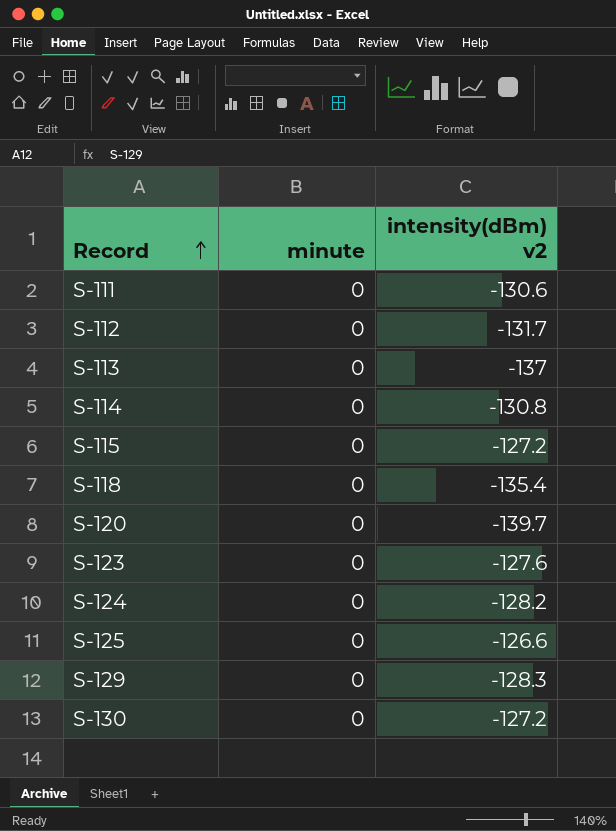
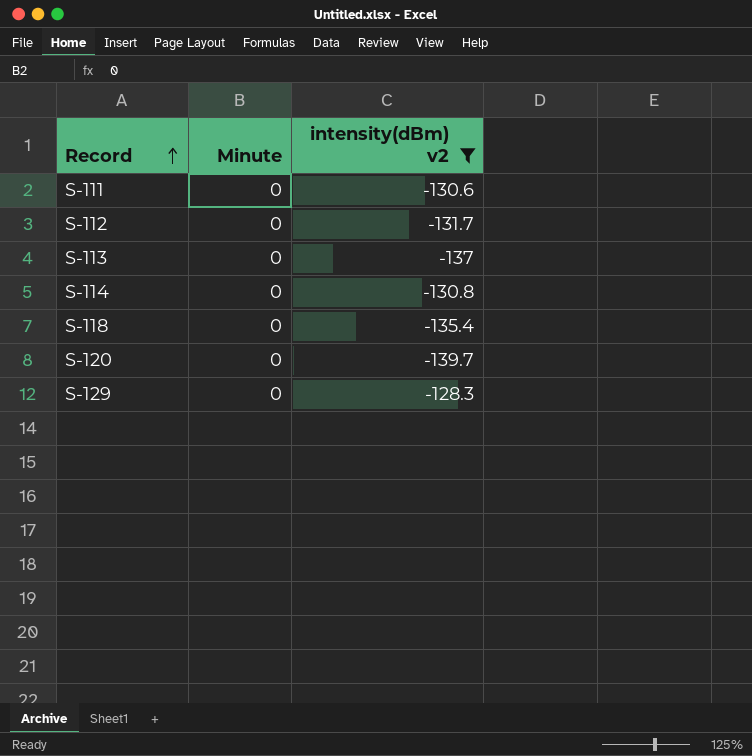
filter: none -> intensity(dBm) v2 <= -128.3
column name: minute -> Minute

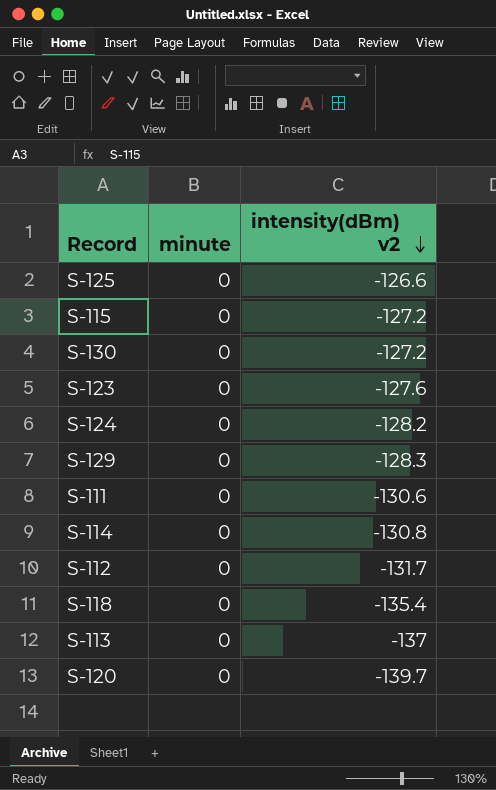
filter: intensity(dBm) v2 <= -128.3 -> none
row order: Record ascending -> intensity(dBm) v2 descending
column name: Minute -> minute

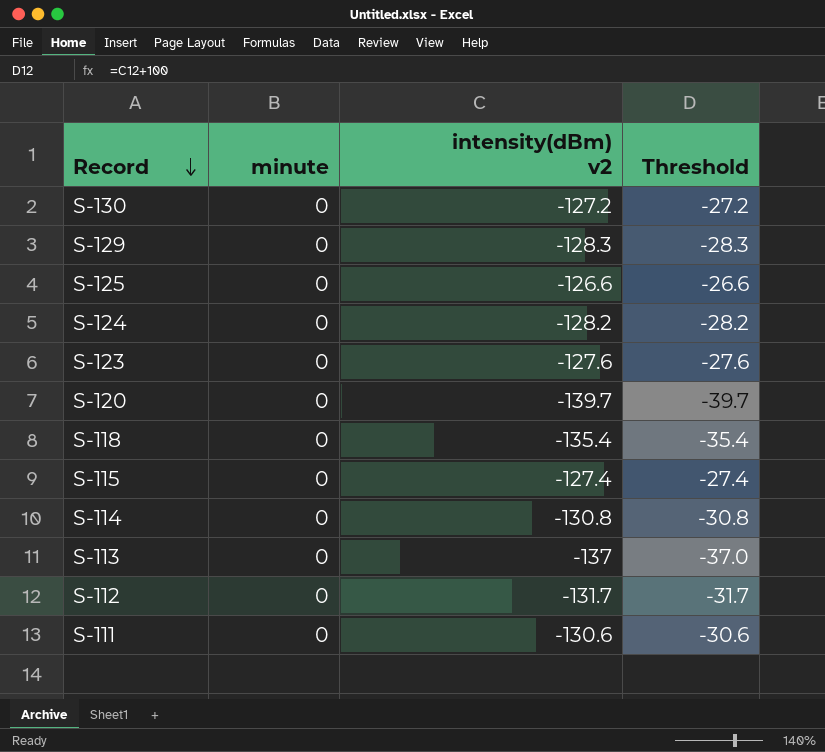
row order: intensity(dBm) v2 descending -> Record descending
column Threshold | formula: none -> [intensity(dBm) v2] + 100
S-115 | intensity(dBm) v2: -127.2 -> -127.4

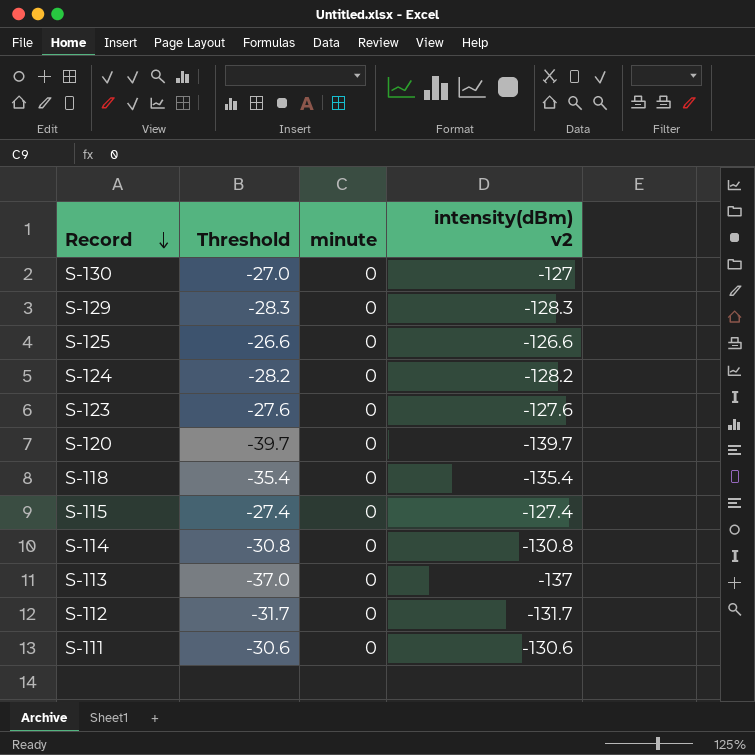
column Threshold | position: 4 -> 2
S-130 | Threshold: -27.2 -> -27.0
S-130 | intensity(dBm) v2: -127.2 -> -127

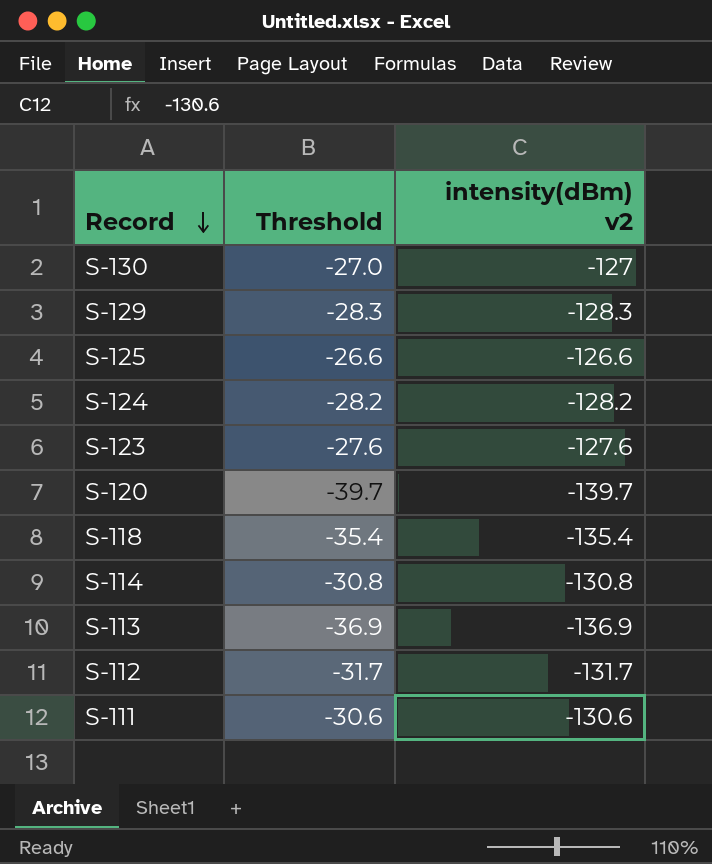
column minute | position: 3 -> none
row S-115: -27.4 | 0 | -127.4 -> none
S-113 | Threshold: -37.0 -> -36.9
S-113 | intensity(dBm) v2: -137 -> -136.9

